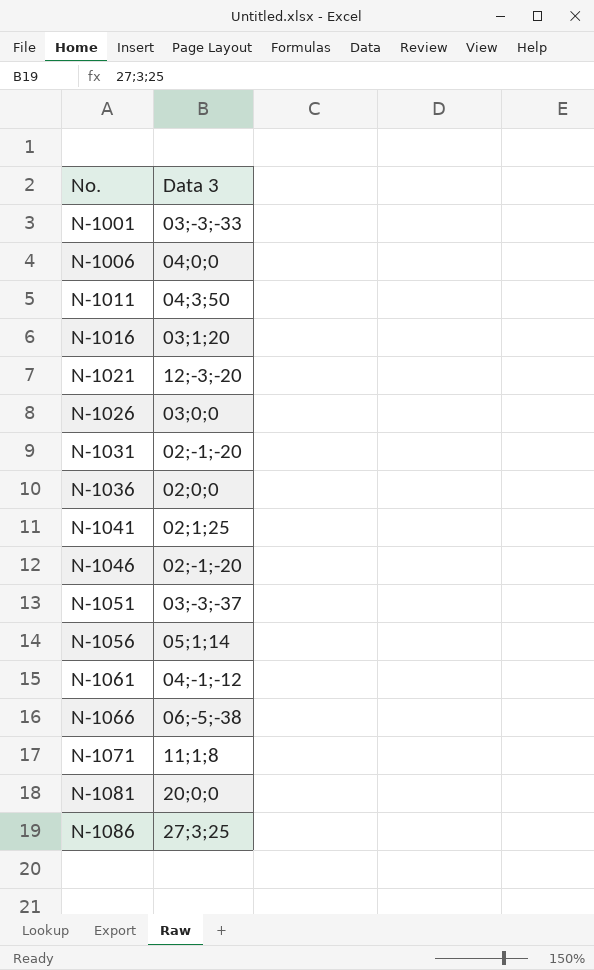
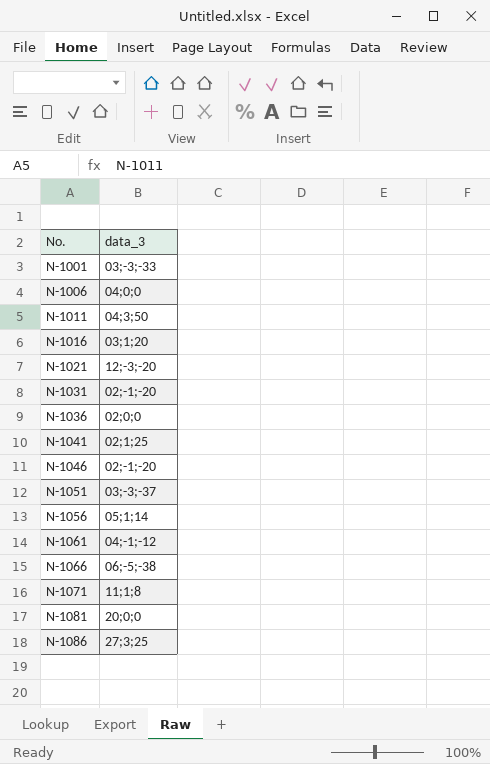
column name: Data 3 -> data_3
row N-1026: 03;0;0 -> none

